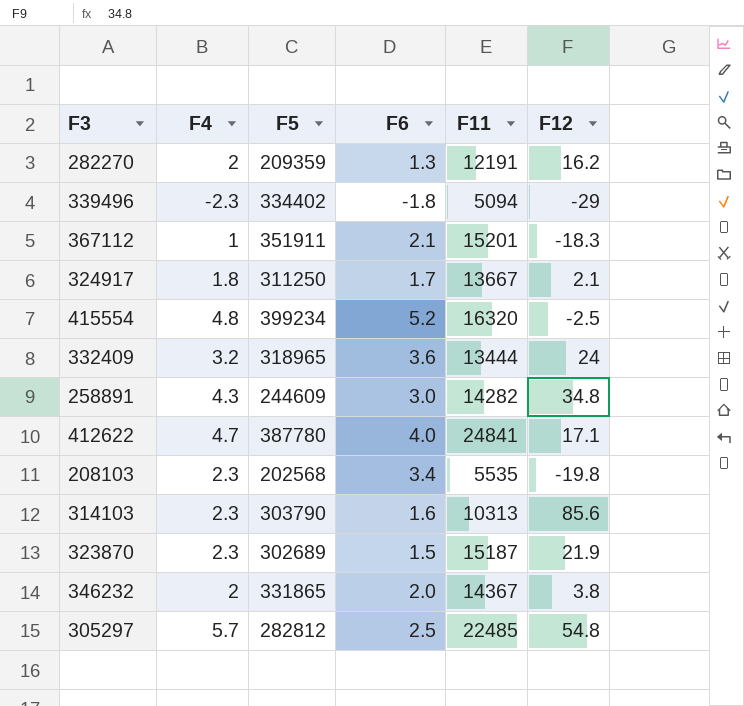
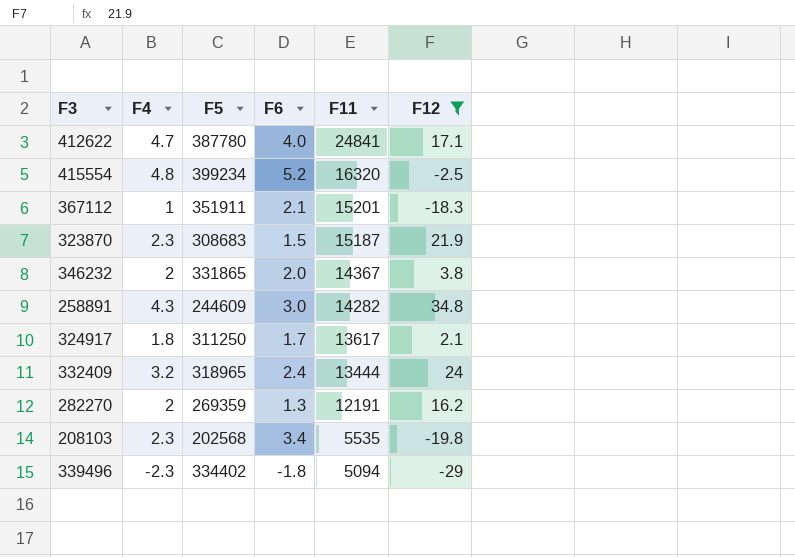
filter: none -> F12 <= 34.8
row order: none -> F11 descending
323870 | F5: 302689 -> 308683
324917 | F11: 13667 -> 13617
332409 | F6: 3.6 -> 2.4
282270 | F5: 209359 -> 269359

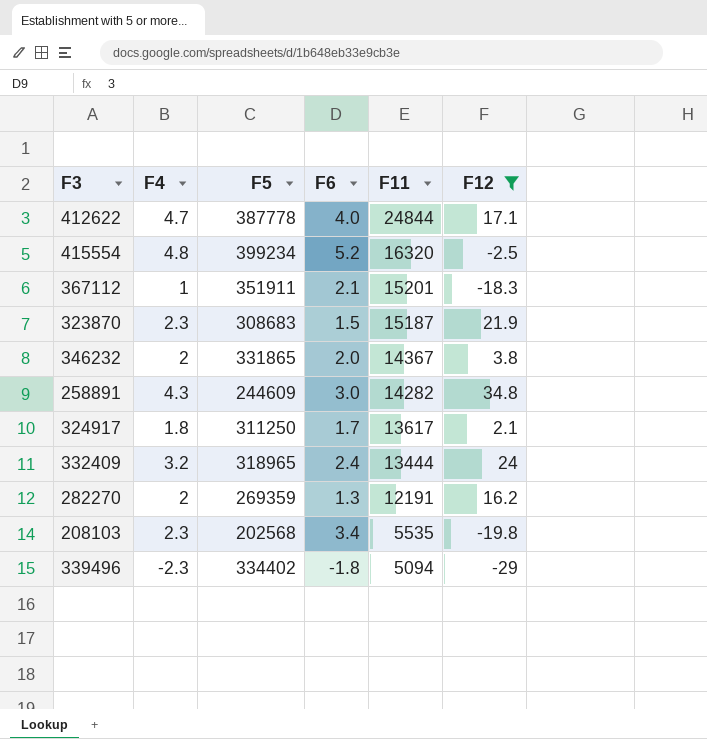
412622 | F5: 387780 -> 387778
412622 | F11: 24841 -> 24844

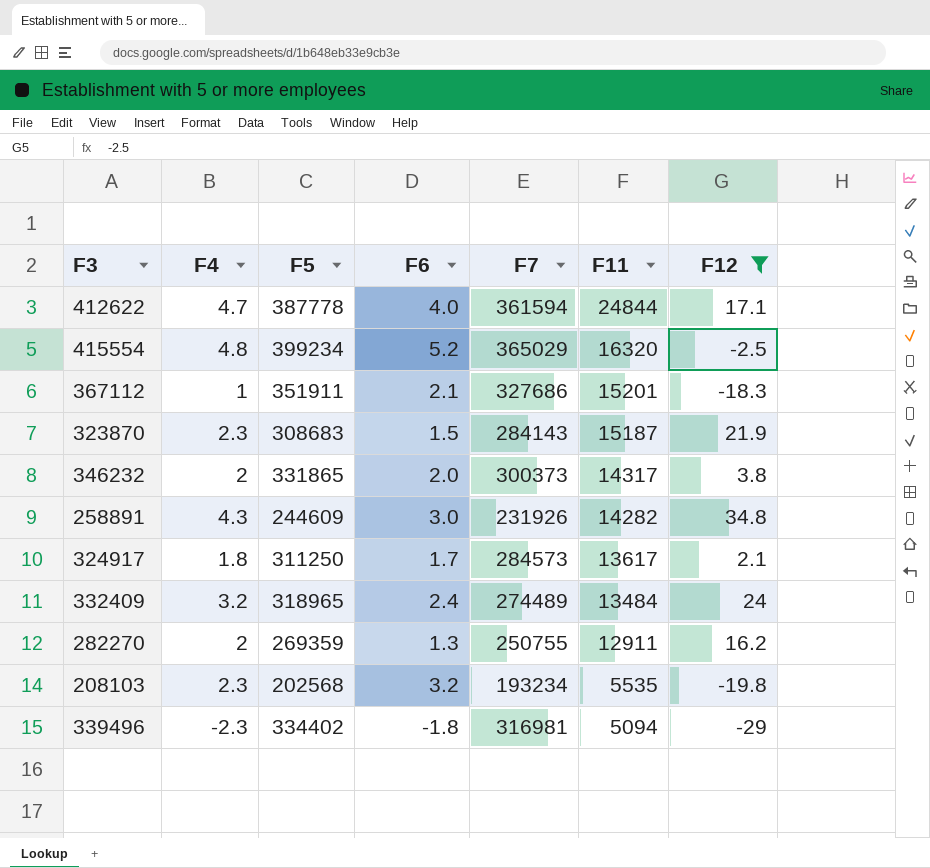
column F7 | position: none -> 5
346232 | F11: 14367 -> 14317
332409 | F11: 13444 -> 13484
282270 | F11: 12191 -> 12911
208103 | F6: 3.4 -> 3.2

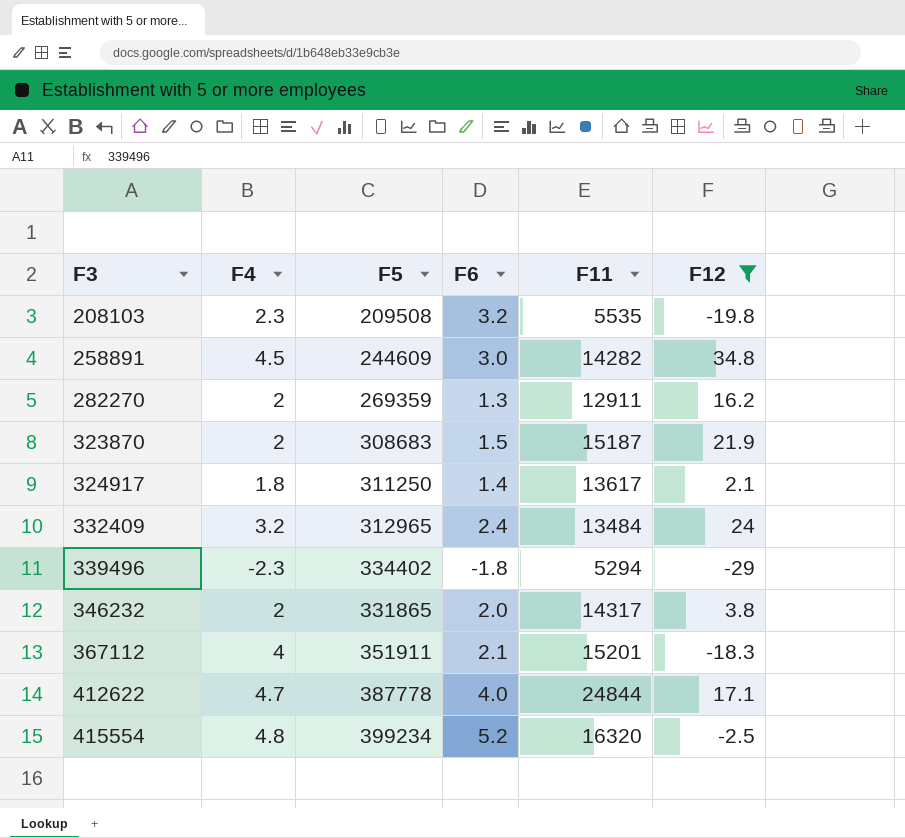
row order: F11 descending -> F3 ascending
column F7 | position: 5 -> none
208103 | F5: 202568 -> 209508
258891 | F4: 4.3 -> 4.5
323870 | F4: 2.3 -> 2
324917 | F6: 1.7 -> 1.4
332409 | F5: 318965 -> 312965
339496 | F11: 5094 -> 5294
367112 | F4: 1 -> 4

